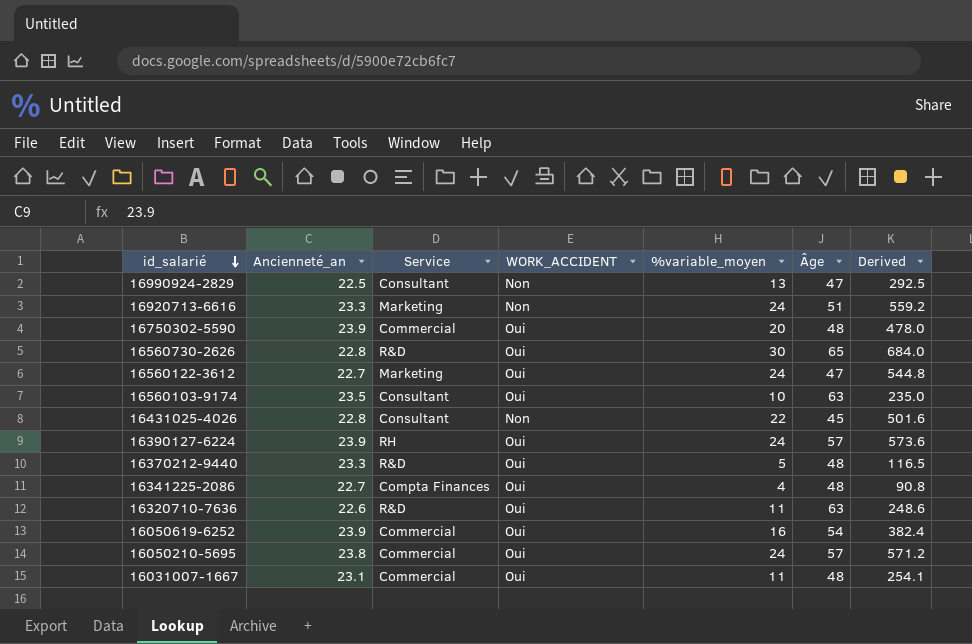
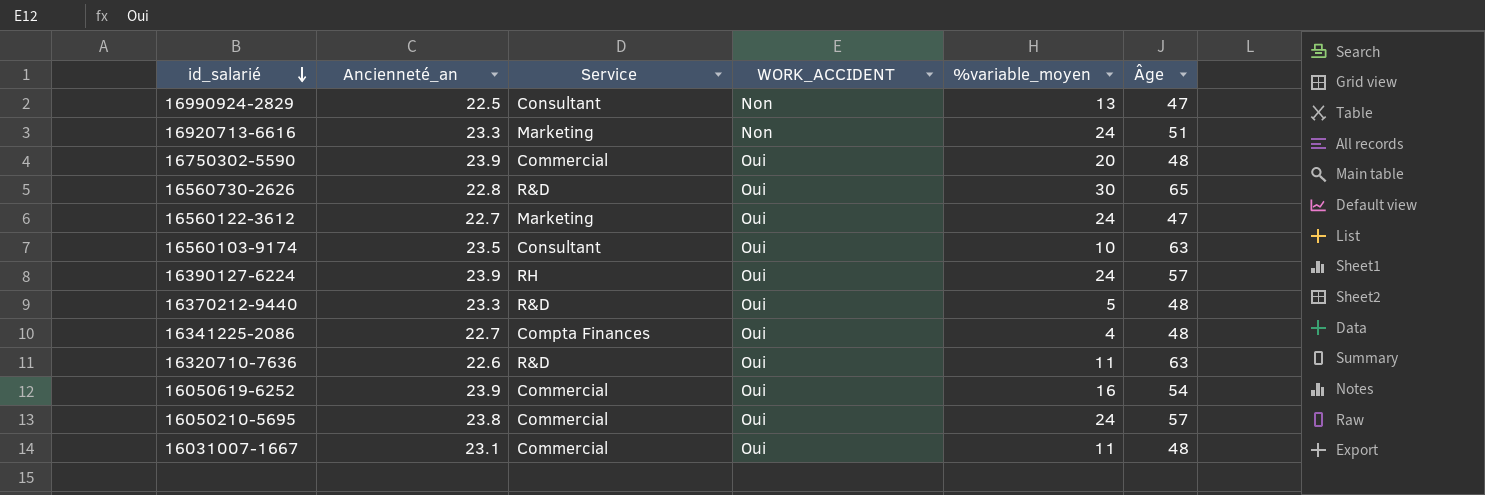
column Derived | formula: [Ancienneté_an] * [%variable_moyen] -> none
row 16431025-4026: 22.8 | Consultant | Non | 22 | 45 | 501.6 -> none

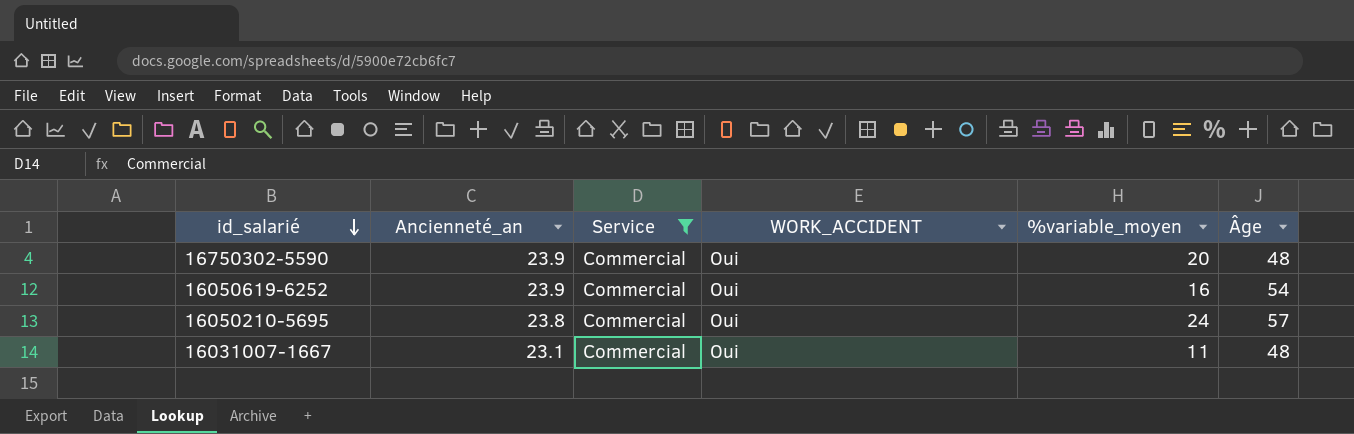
filter: none -> Service = Commercial

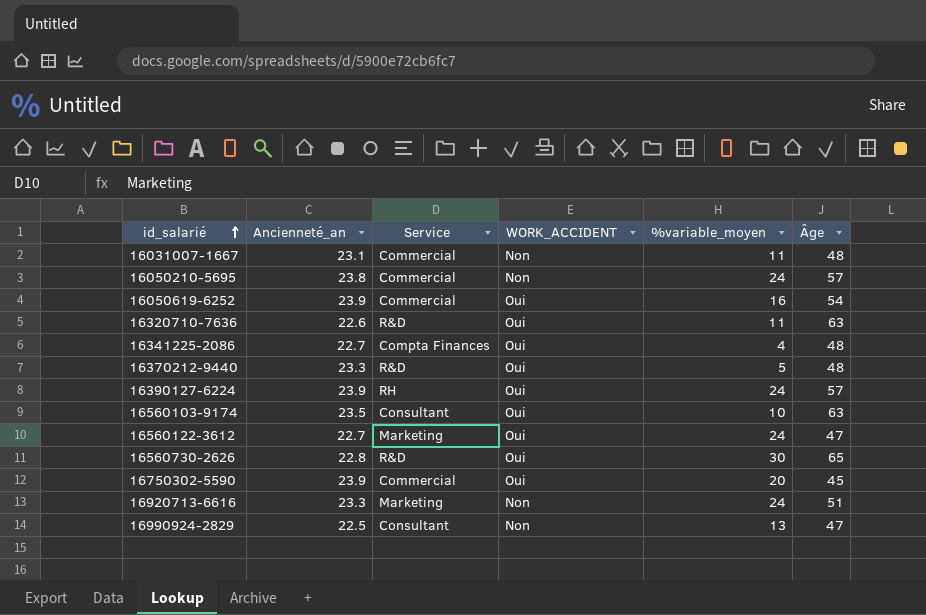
filter: Service = Commercial -> none
row order: id_salarié descending -> id_salarié ascending
16031007-1667 | WORK_ACCIDENT: Oui -> Non
16050210-5695 | WORK_ACCIDENT: Oui -> Non
16750302-5590 | Âge: 48 -> 45

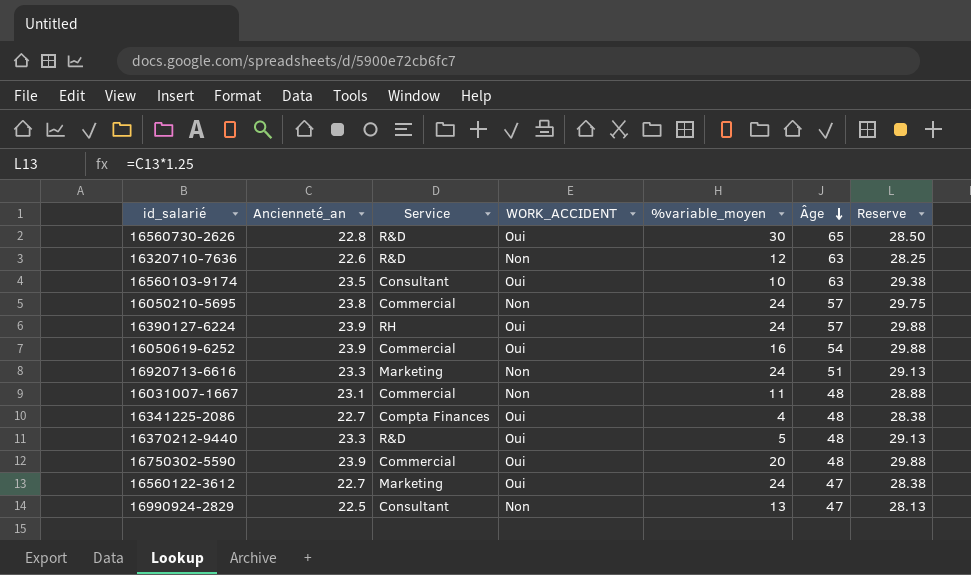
row order: id_salarié ascending -> Âge descending
column Reserve | formula: none -> [Ancienneté_an] * 1.25
16320710-7636 | WORK_ACCIDENT: Oui -> Non
16320710-7636 | %variable_moyen: 11 -> 12
16750302-5590 | Âge: 45 -> 48

